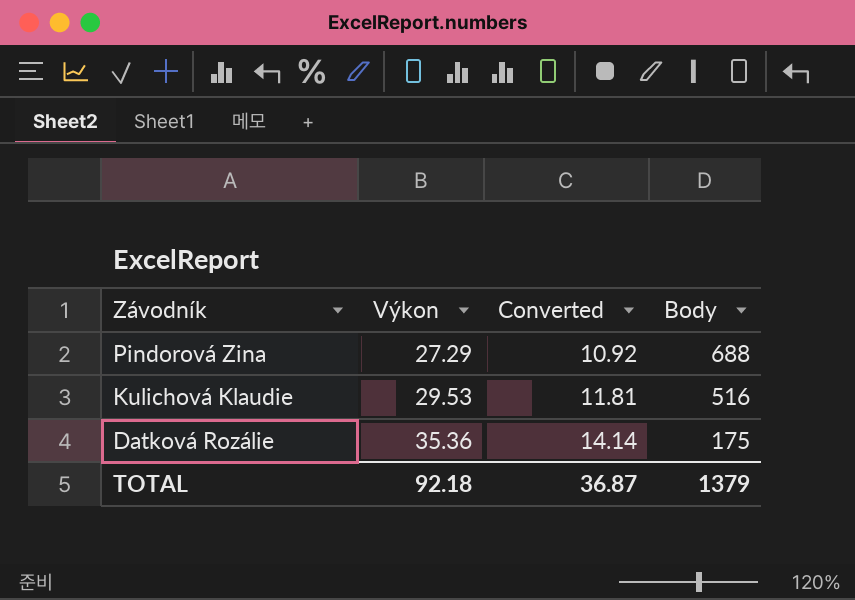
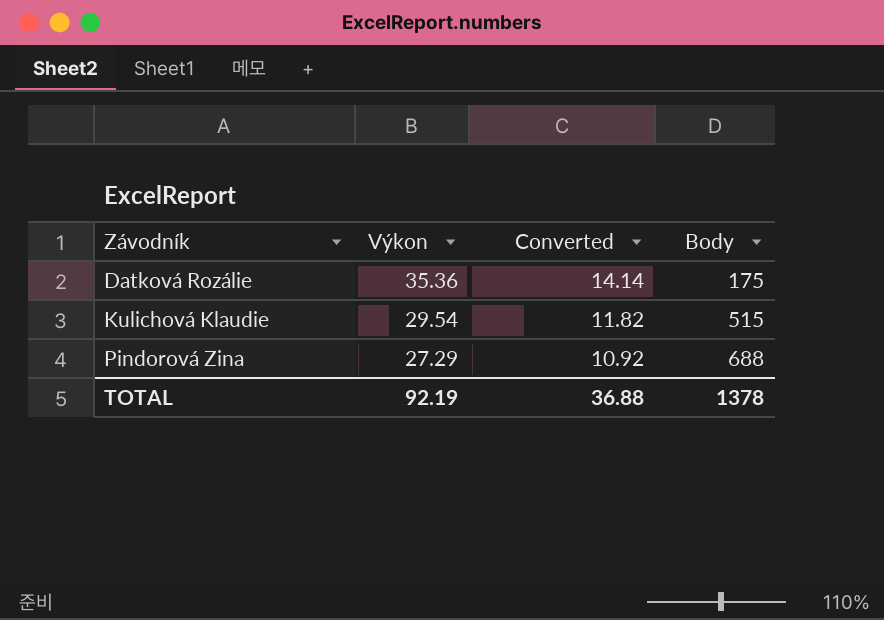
row order: Závodník descending -> Závodník ascending
Kulichová Klaudie | Výkon: 29.53 -> 29.54
Kulichová Klaudie | Converted: 11.81 -> 11.82
Kulichová Klaudie | Body: 516 -> 515
TOTAL | Výkon: 92.18 -> 92.19
TOTAL | Converted: 36.87 -> 36.88
TOTAL | Body: 1379 -> 1378

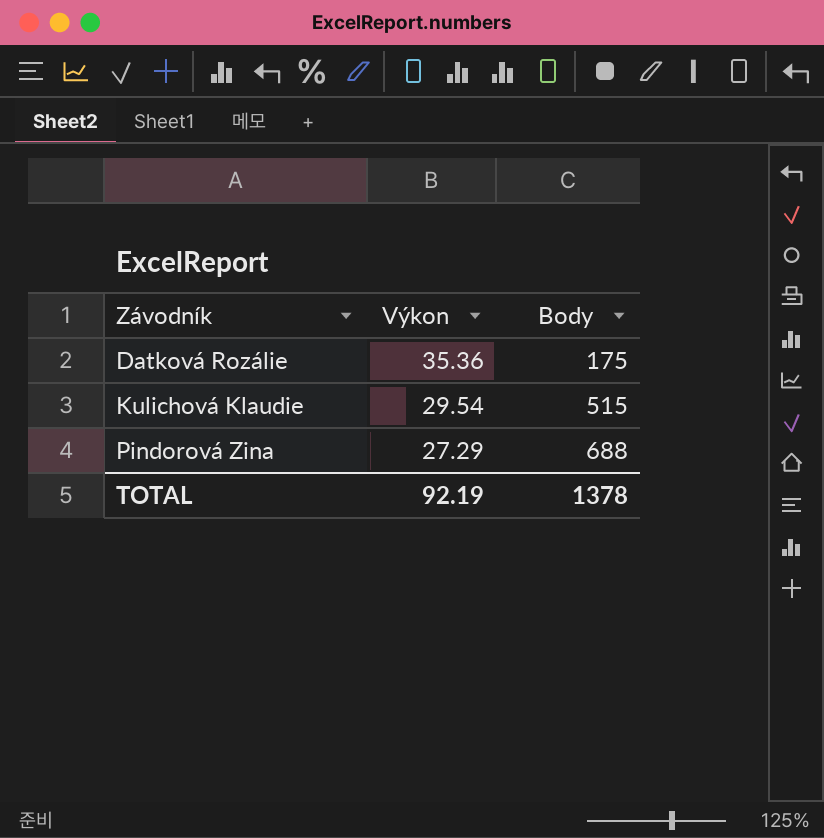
column Converted | formula: [Výkon] * 0.4 -> none

